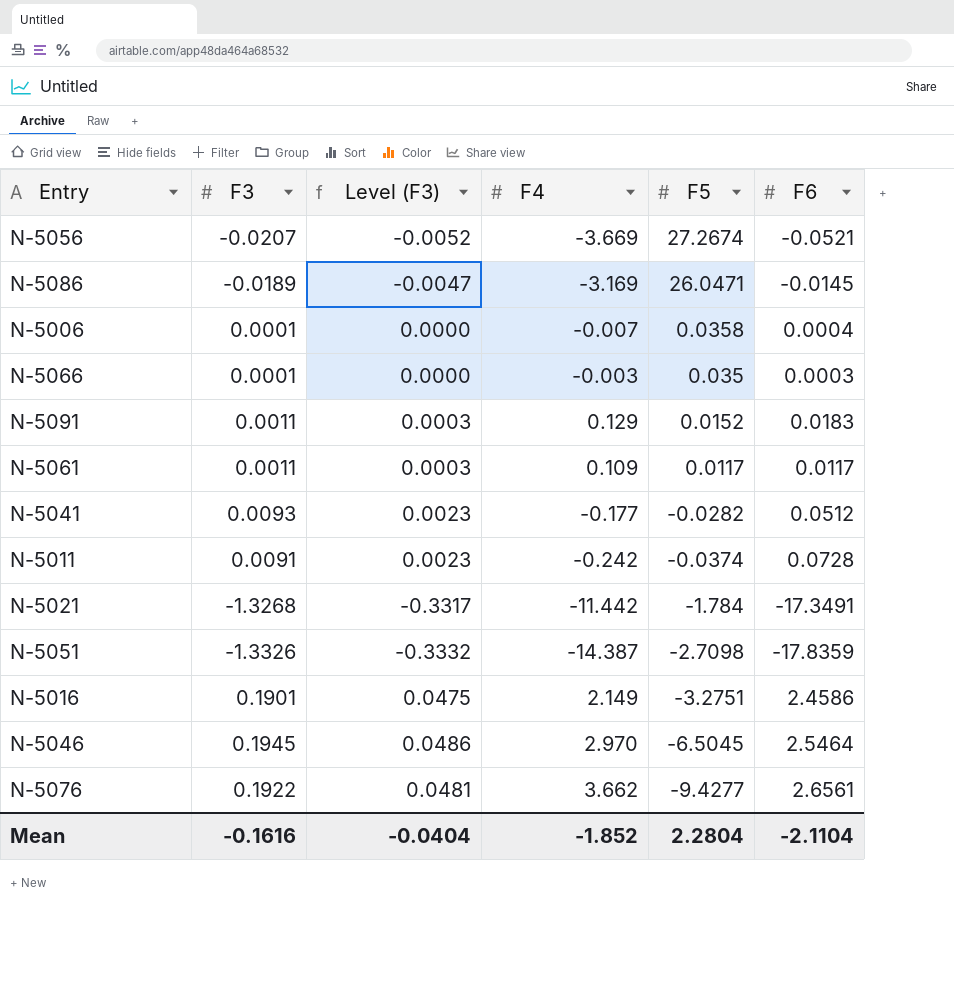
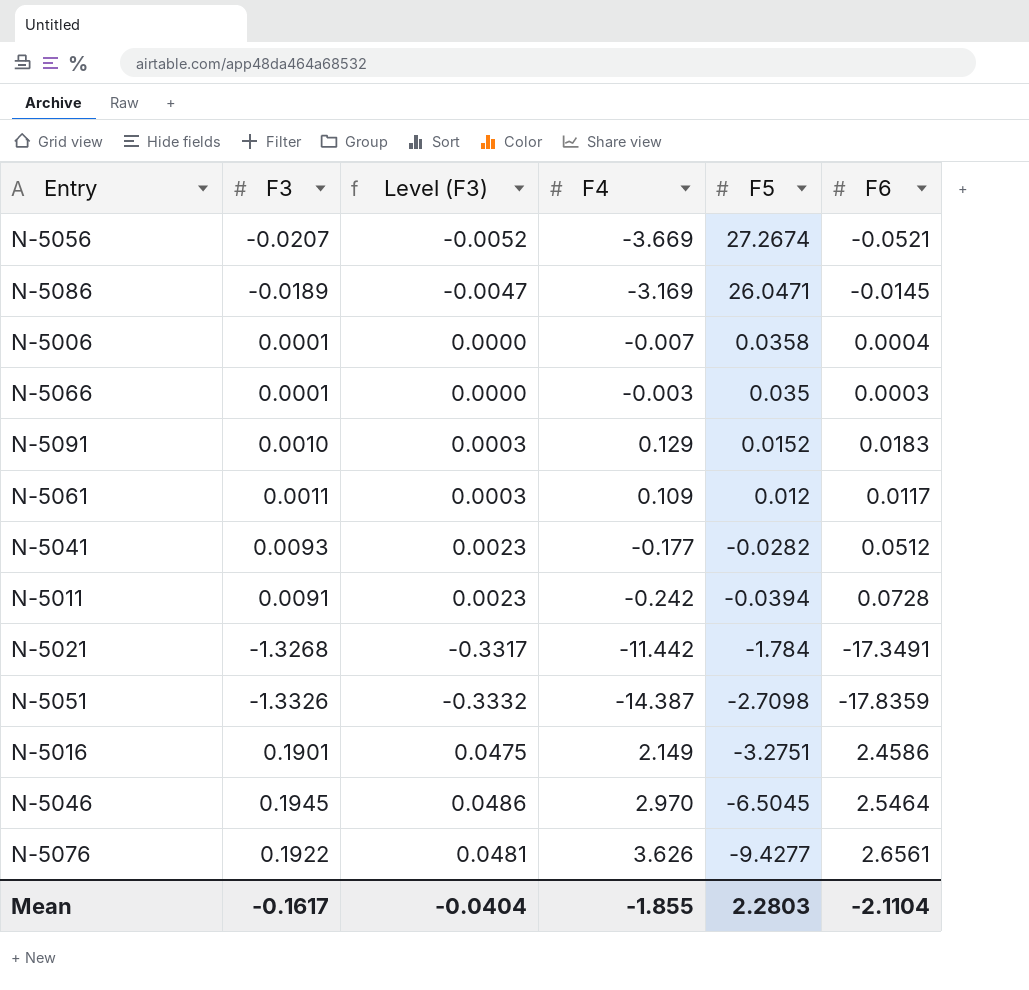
N-5091 | F3: 0.0011 -> 0.0010
N-5061 | F5: 0.0117 -> 0.012
N-5011 | F5: -0.0374 -> -0.0394
N-5076 | F4: 3.662 -> 3.626
Mean | F3: -0.1616 -> -0.1617
Mean | F4: -1.852 -> -1.855
Mean | F5: 2.2804 -> 2.2803

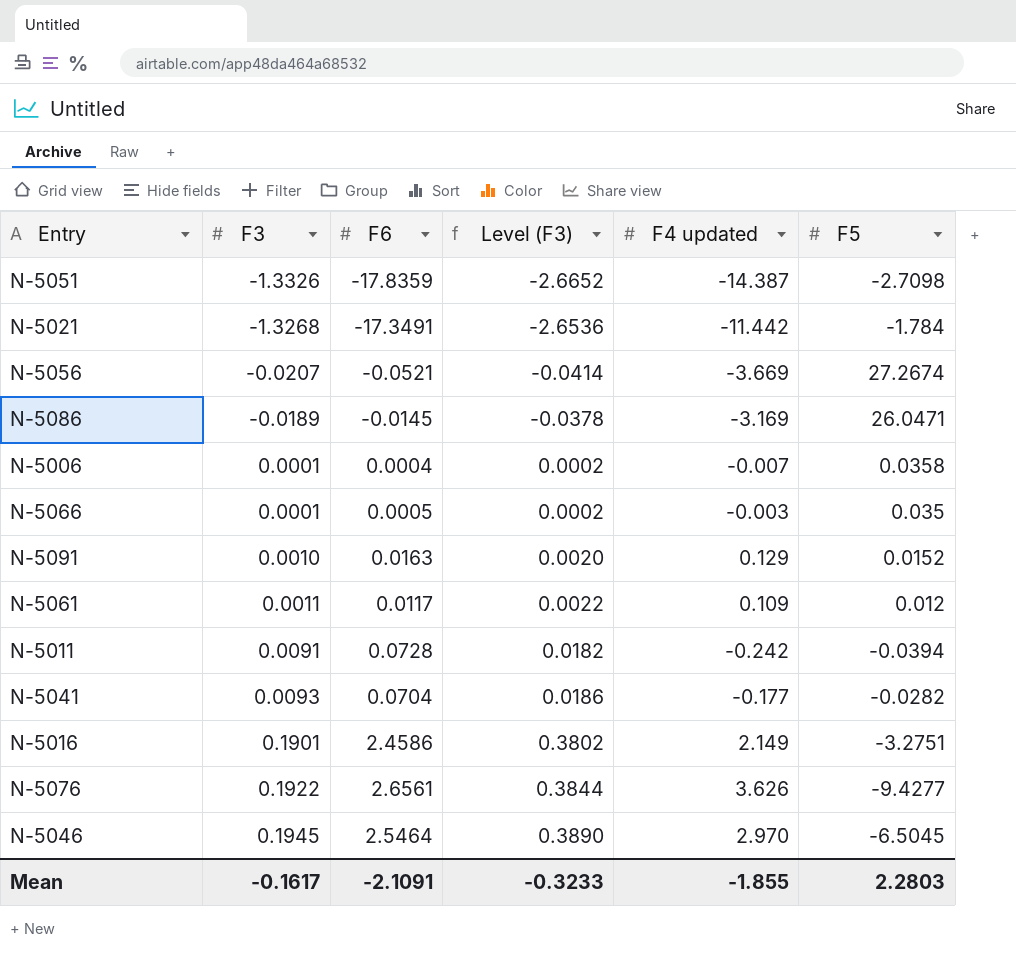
row order: F5 descending -> F3 ascending
column F6 | position: 6 -> 3
column Level (F3) | formula: [F3] * 0.25 -> [F3] * 2
column name: F4 -> F4 updated
N-5066 | F6: 0.0003 -> 0.0005
N-5091 | F6: 0.0183 -> 0.0163
N-5041 | F6: 0.0512 -> 0.0704
Mean | F6: -2.1104 -> -2.1091
Mean | Level (F3): -0.0404 -> -0.3233

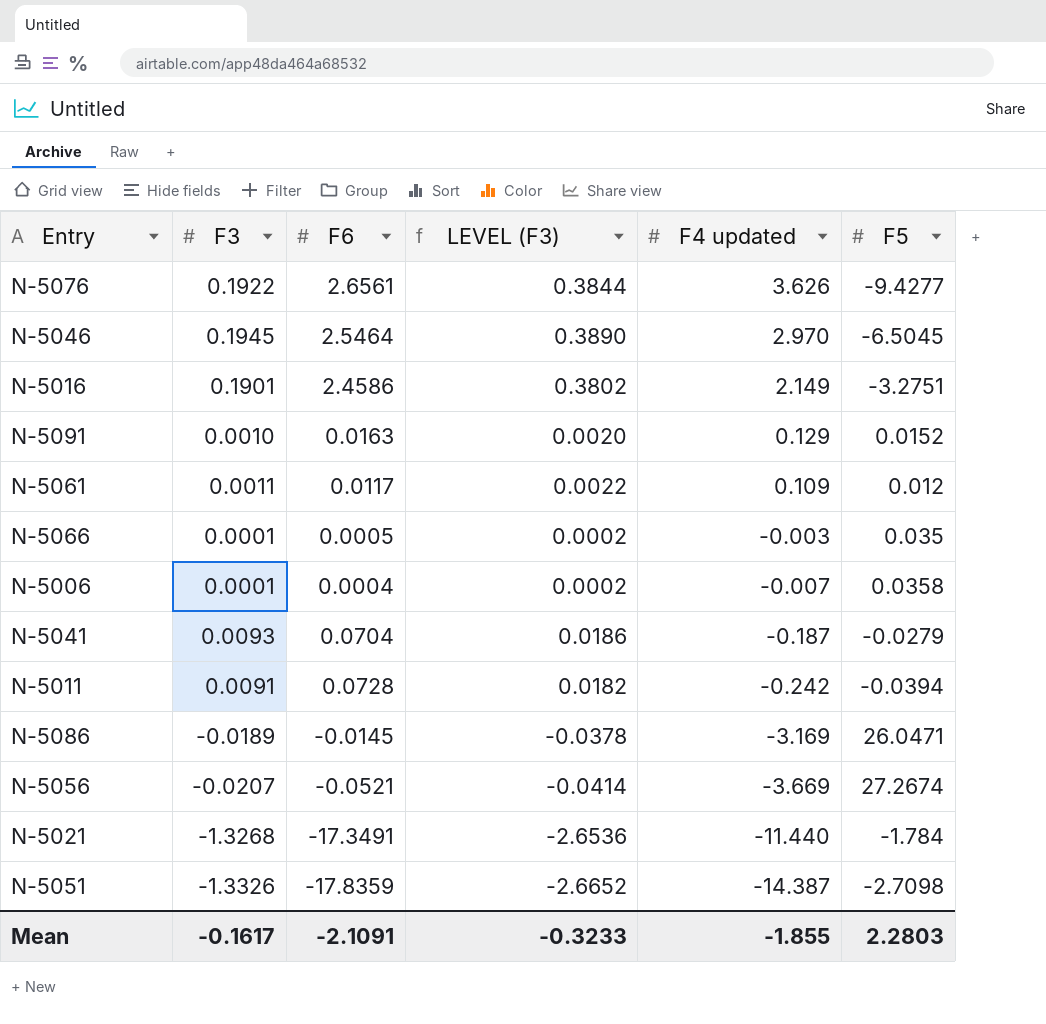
row order: F3 ascending -> F4 updated descending
column name: Level (F3) -> LEVEL (F3)
N-5041 | F4 updated: -0.177 -> -0.187
N-5041 | F5: -0.0282 -> -0.0279
N-5021 | F4 updated: -11.442 -> -11.440

